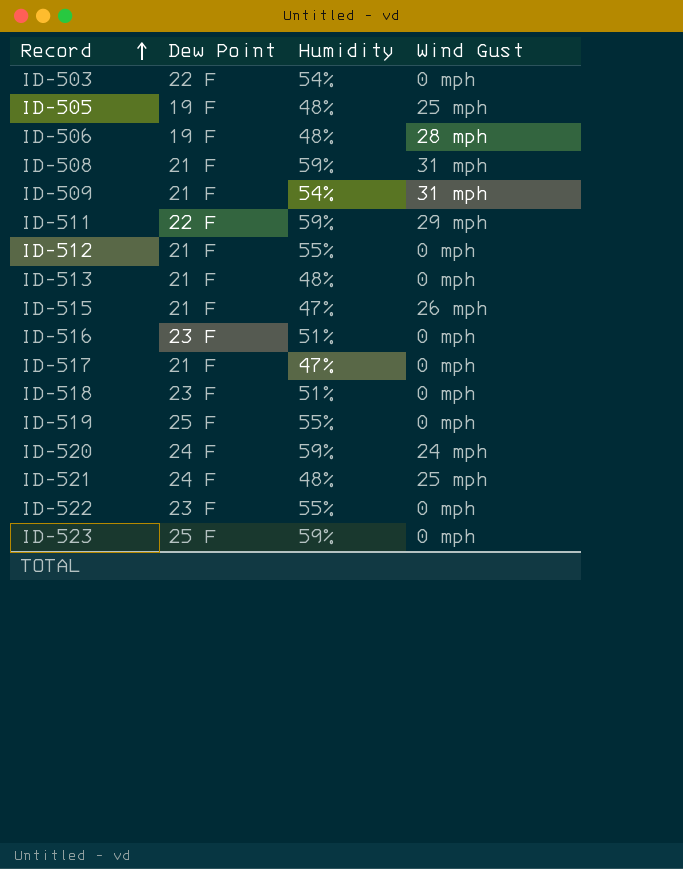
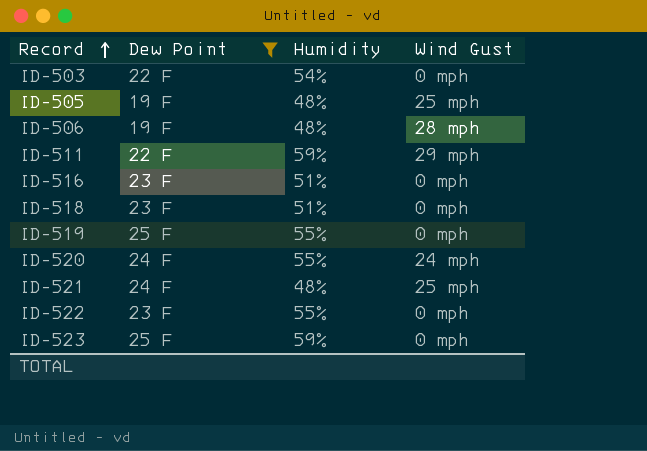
filter: none -> Dew Point != 21 F
ID-520 | Humidity: 59% -> 55%

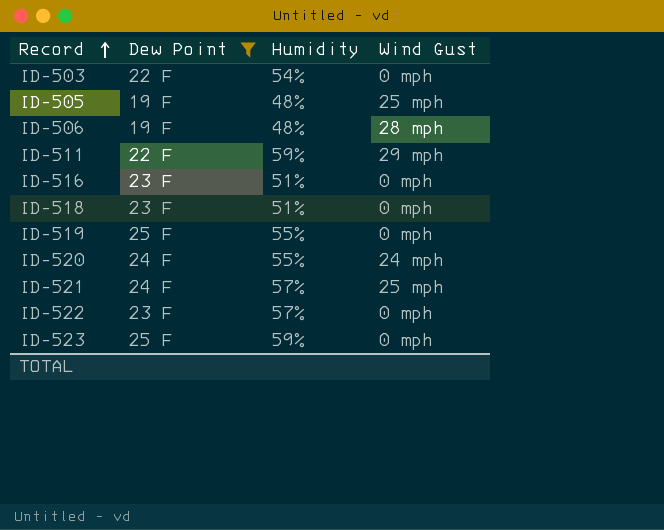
ID-521 | Humidity: 48% -> 57%
ID-522 | Humidity: 55% -> 57%

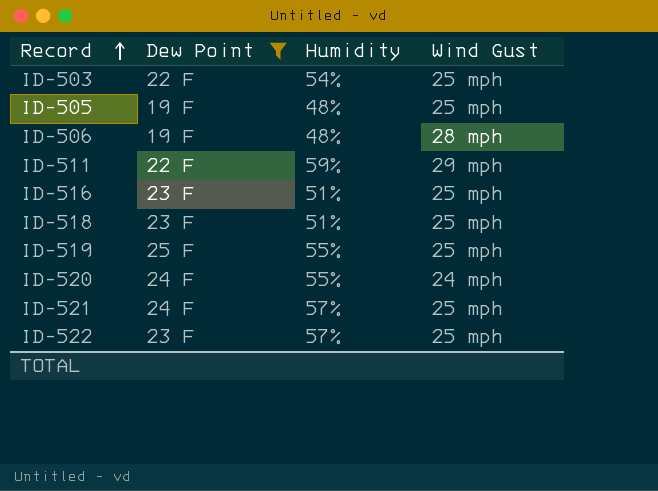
row ID-523: 25 F | 59% | 0 mph -> none
ID-503 | Wind Gust: 0 mph -> 25 mph
ID-516 | Wind Gust: 0 mph -> 25 mph
ID-518 | Wind Gust: 0 mph -> 25 mph
ID-519 | Wind Gust: 0 mph -> 25 mph
ID-522 | Wind Gust: 0 mph -> 25 mph

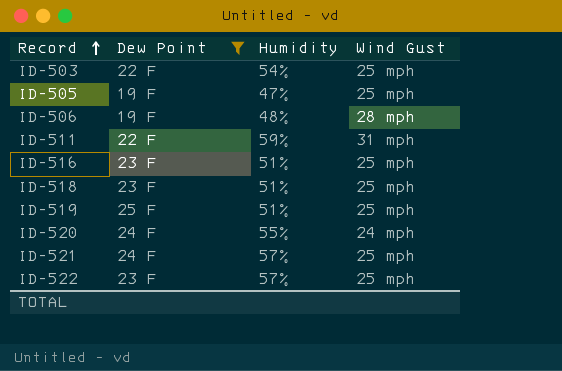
ID-505 | Humidity: 48% -> 47%
ID-511 | Wind Gust: 29 mph -> 31 mph
ID-519 | Humidity: 55% -> 51%

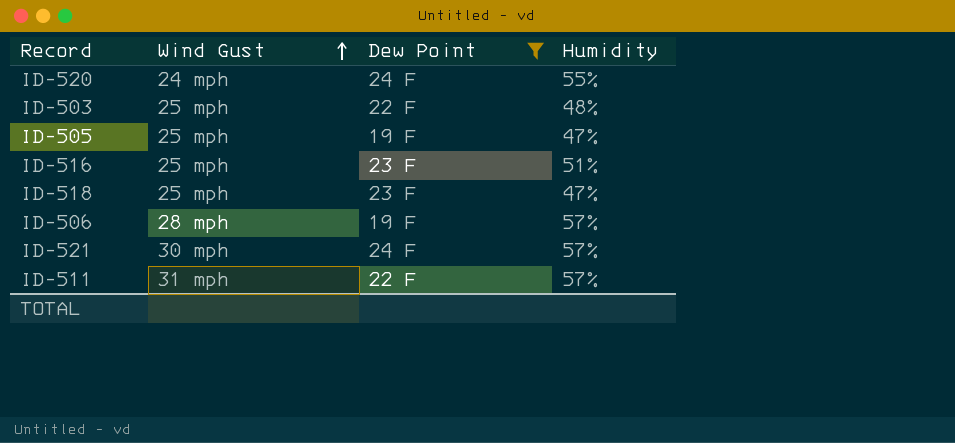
row order: Record ascending -> Wind Gust ascending
column Wind Gust | position: 4 -> 2
row ID-519: 25 F | 51% | 25 mph -> none
row ID-522: 23 F | 57% | 25 mph -> none
ID-503 | Humidity: 54% -> 48%
ID-518 | Humidity: 51% -> 47%
ID-506 | Humidity: 48% -> 57%
ID-521 | Wind Gust: 25 mph -> 30 mph
ID-511 | Humidity: 59% -> 57%

